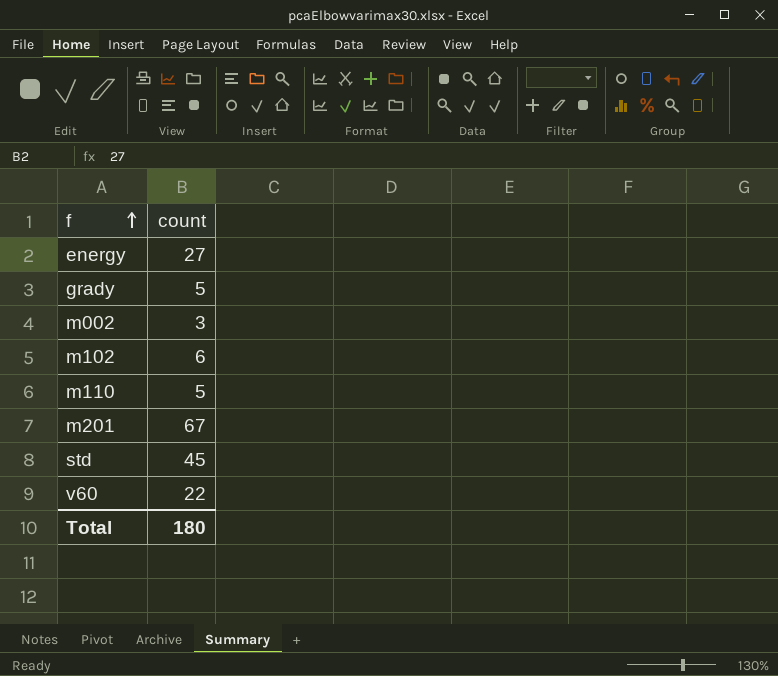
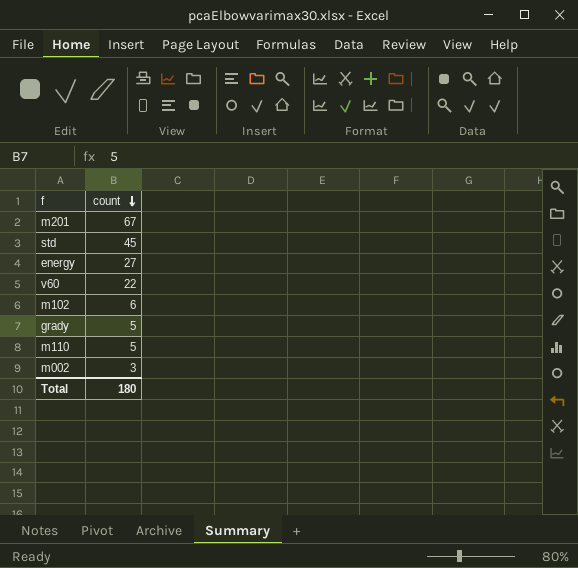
row order: f ascending -> count descending

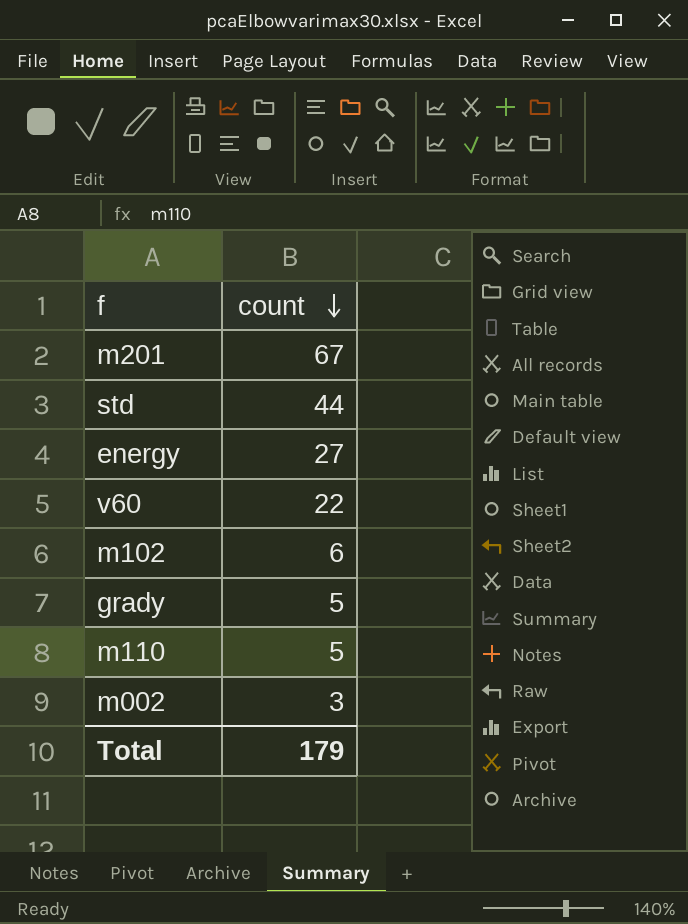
std | count: 45 -> 44
Total | count: 180 -> 179

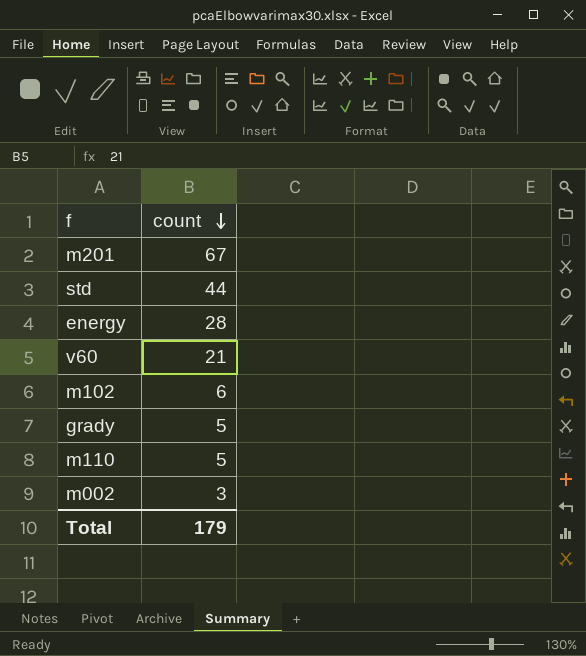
energy | count: 27 -> 28
v60 | count: 22 -> 21

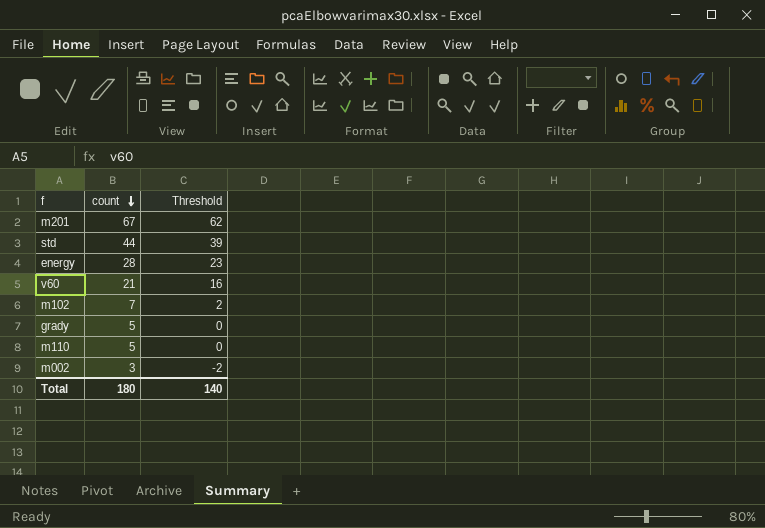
column Threshold | formula: none -> [count] - 5
m102 | count: 6 -> 7
Total | count: 179 -> 180

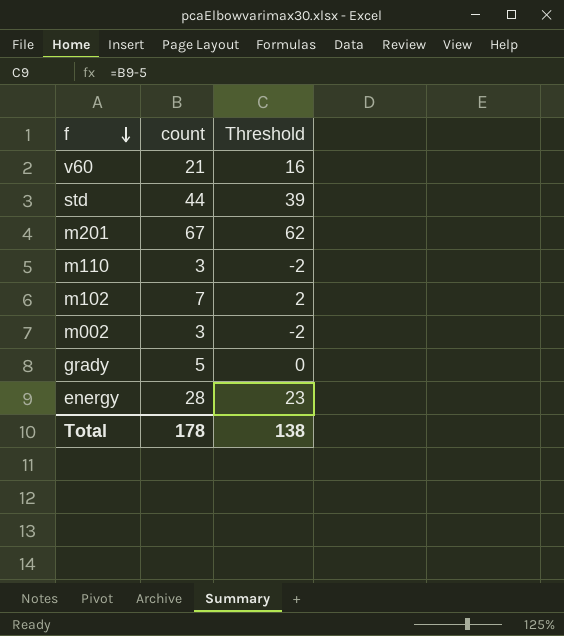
row order: count descending -> f descending
m110 | count: 5 -> 3
m110 | Threshold: 0 -> -2
Total | count: 180 -> 178
Total | Threshold: 140 -> 138

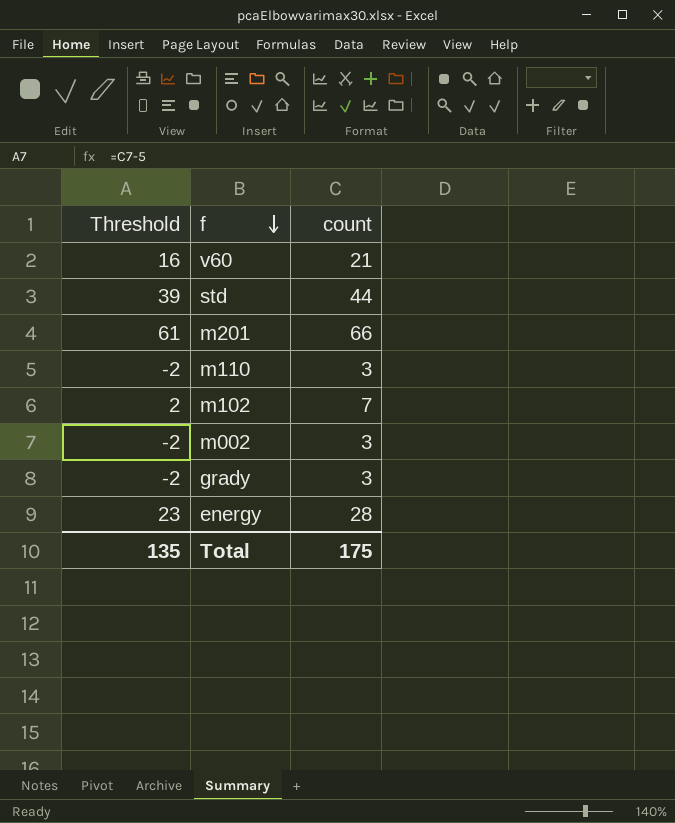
column Threshold | position: 3 -> 1
m201 | Threshold: 62 -> 61
m201 | count: 67 -> 66
grady | Threshold: 0 -> -2
grady | count: 5 -> 3
Total | Threshold: 138 -> 135
Total | count: 178 -> 175

